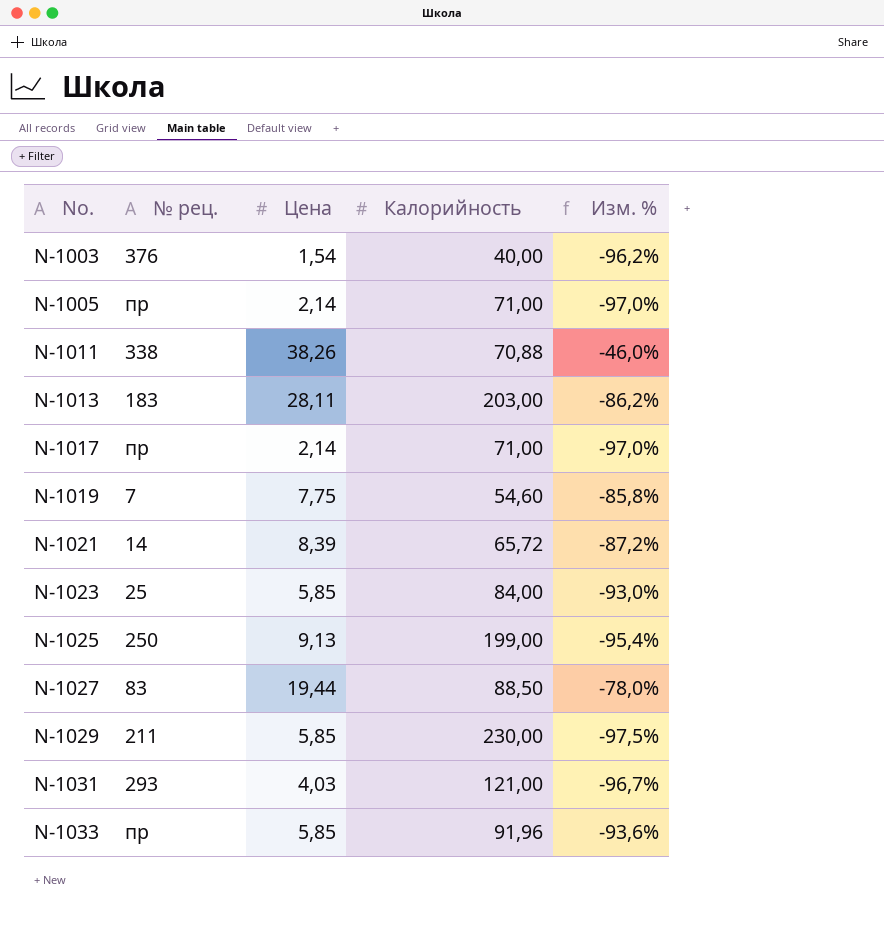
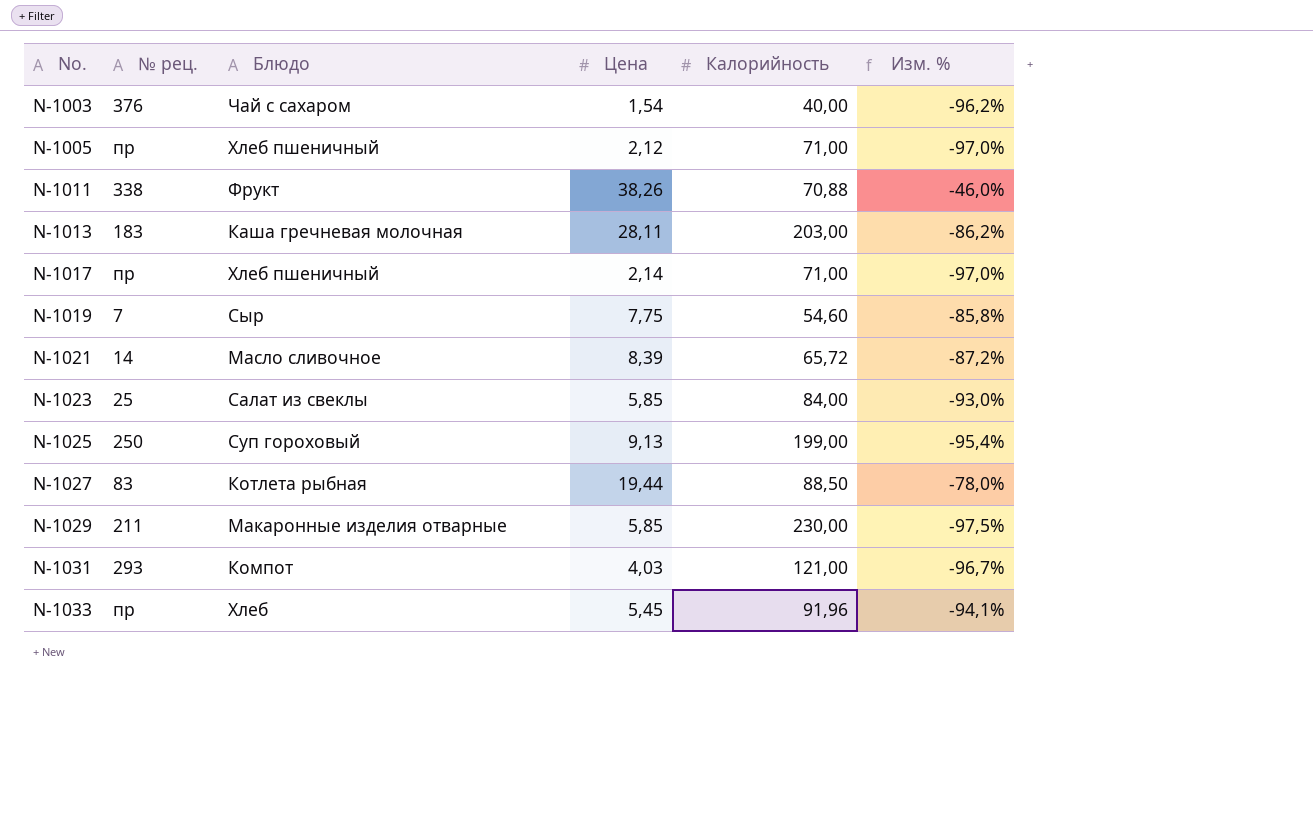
column Блюдо | position: none -> 3
N-1005 | Цена: 2,14 -> 2,12
N-1033 | Цена: 5,85 -> 5,45
N-1033 | Изм. %: -93,6% -> -94,1%

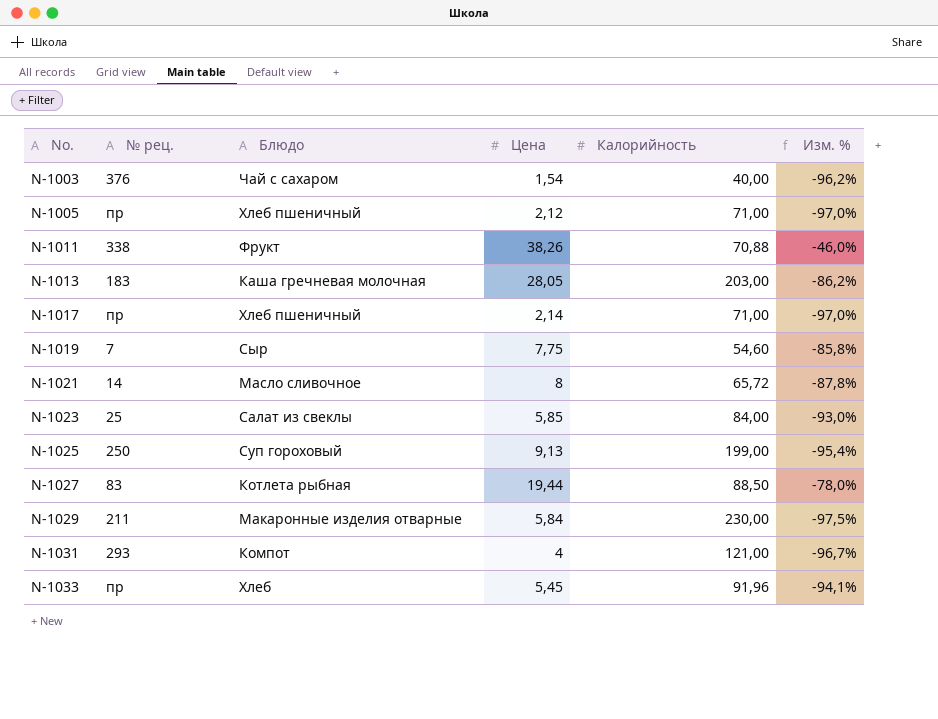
N-1013 | Цена: 28,11 -> 28,05
N-1021 | Цена: 8,39 -> 8
N-1021 | Изм. %: -87,2% -> -87,8%
N-1029 | Цена: 5,85 -> 5,84
N-1031 | Цена: 4,03 -> 4

